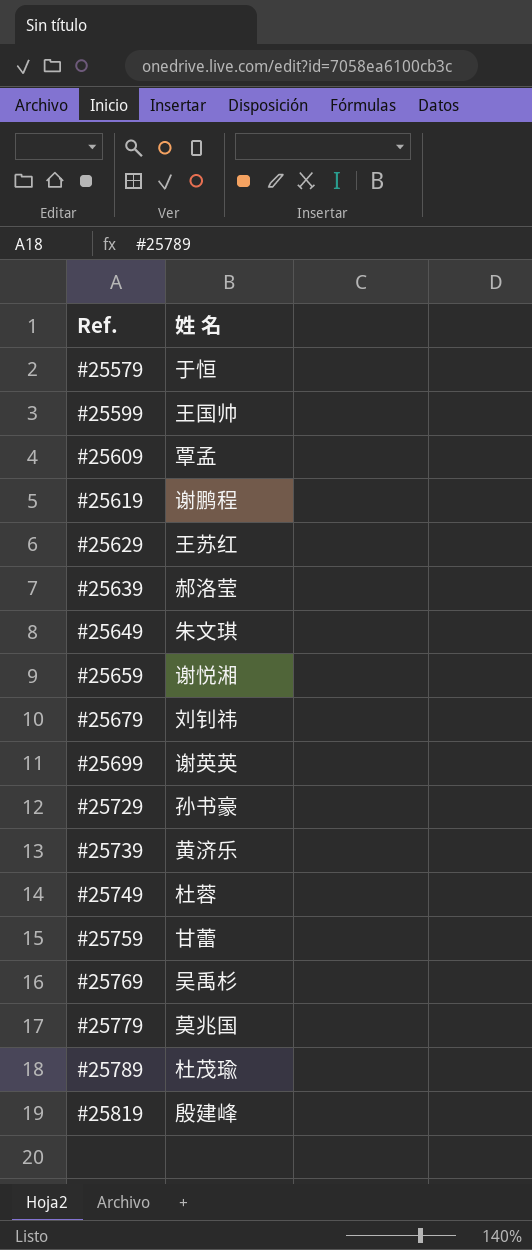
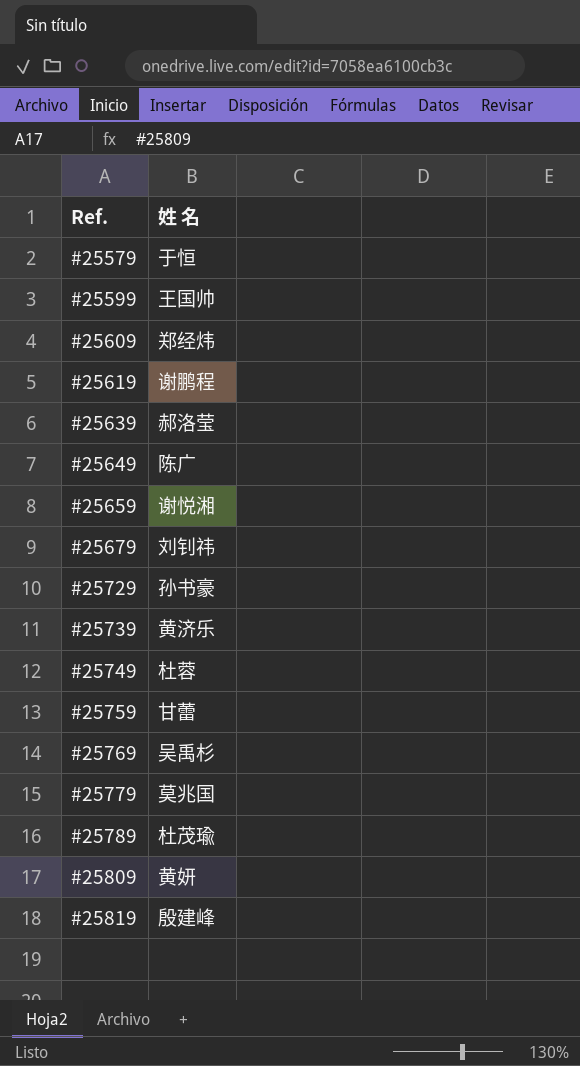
row #25629: 王苏红 -> none
row #25699: 谢英英 -> none
#25609 | 姓 名: 覃孟 -> 郑经炜
#25649 | 姓 名: 朱文琪 -> 陈广
row #25809: none -> 黄妍

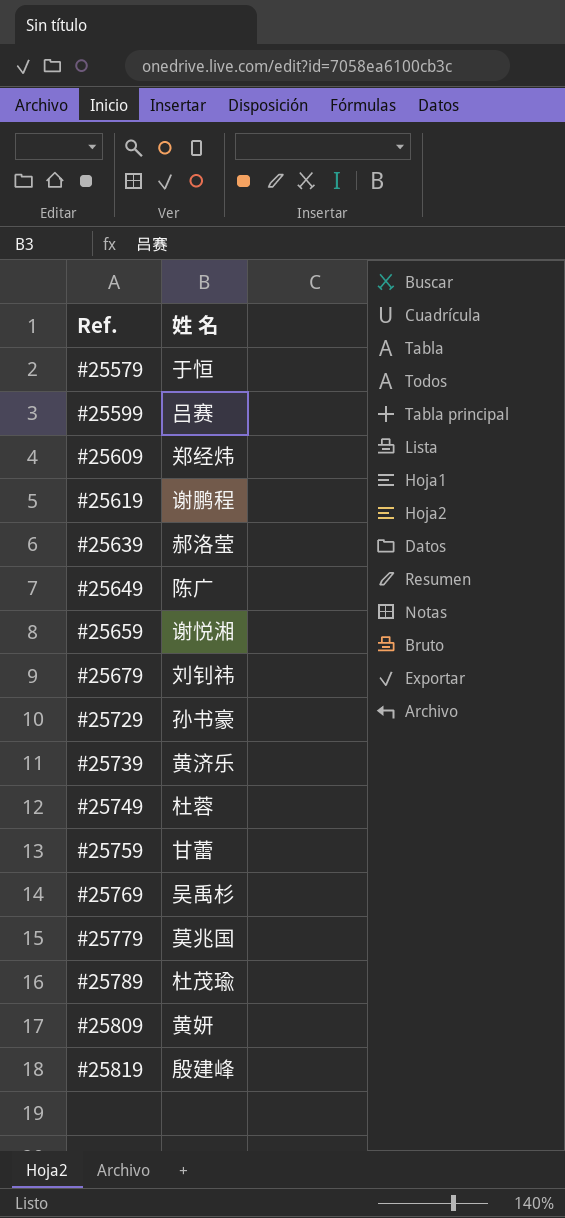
#25599 | 姓 名: 王国帅 -> 吕赛

